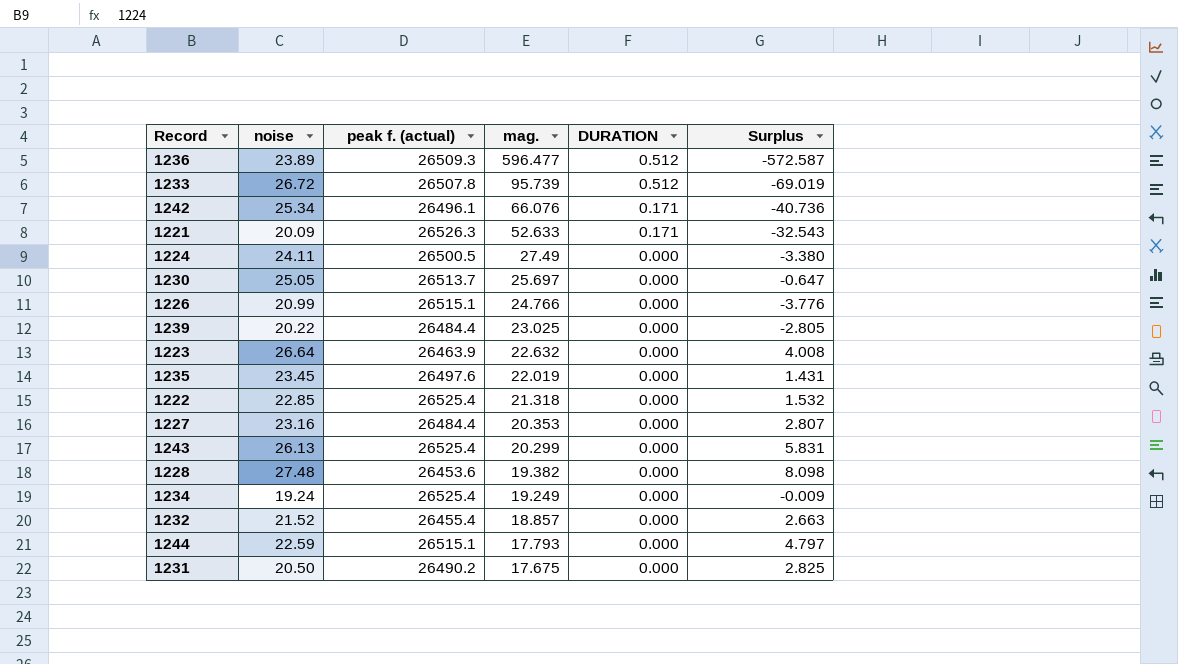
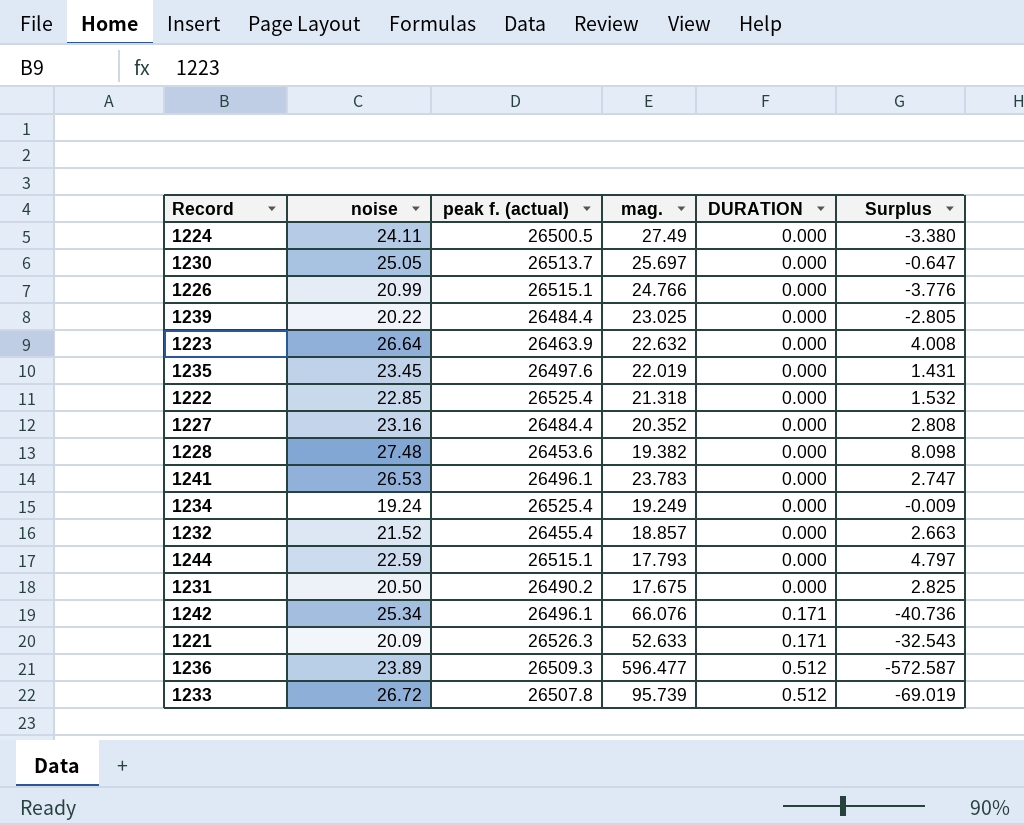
row order: mag. descending -> DURATION ascending
row 1243: 26.13 | 26525.4 | 20.299 | 0.000 | 5.831 -> none
1227 | mag.: 20.353 -> 20.352
1227 | Surplus: 2.807 -> 2.808
row 1241: none -> 26.53 | 26496.1 | 23.783 | 0.000 | 2.747

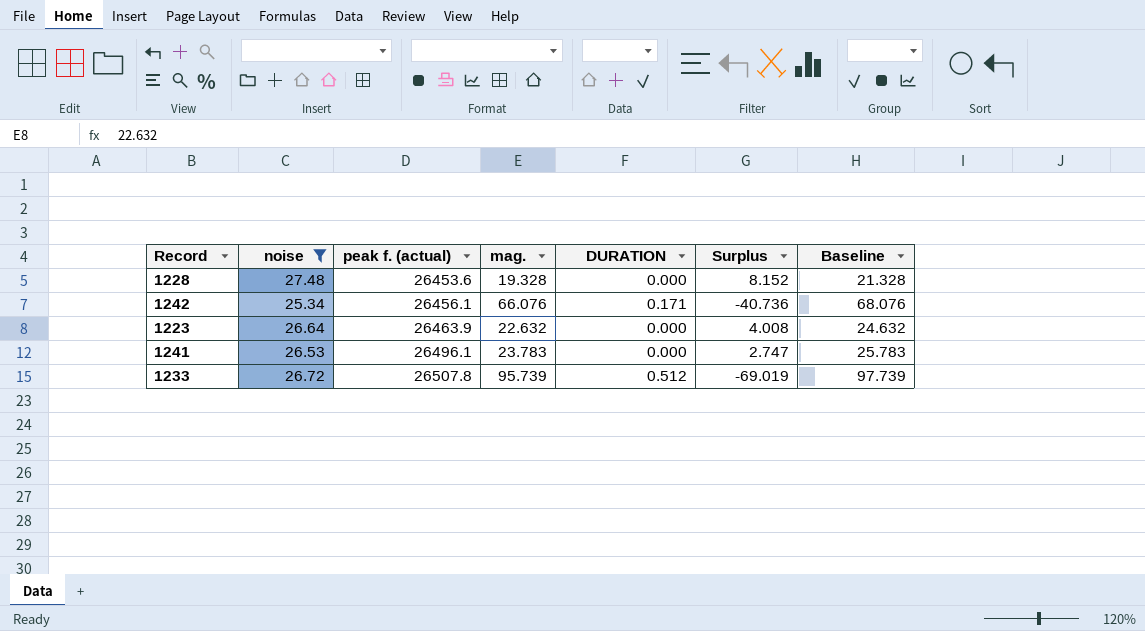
filter: none -> noise >= 25.34
row order: DURATION ascending -> peak f. (actual) ascending
column Baseline | formula: none -> [mag.] + 2
1228 | mag.: 19.382 -> 19.328
1228 | Surplus: 8.098 -> 8.152
1242 | peak f. (actual): 26496.1 -> 26456.1

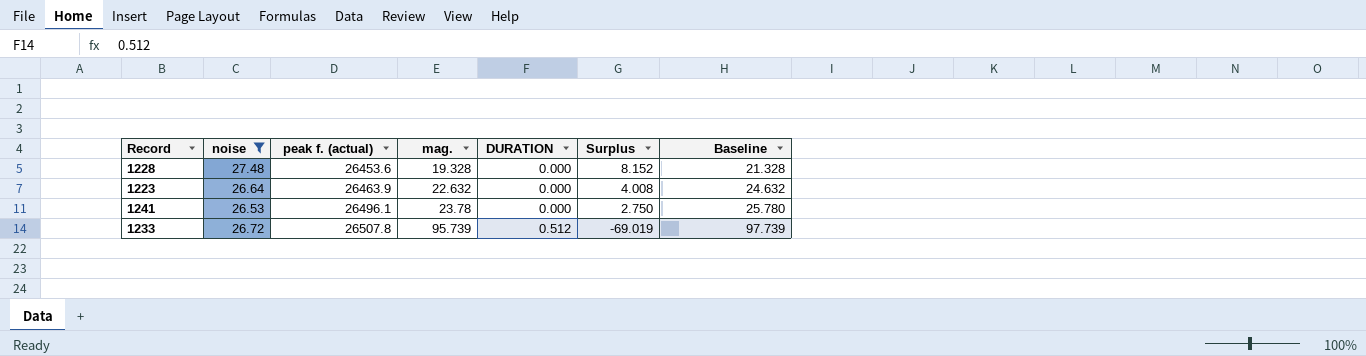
row 1242: 25.34 | 26456.1 | 66.076 | 0.171 | -40.736 | 68.076 -> none
1241 | mag.: 23.783 -> 23.78
1241 | Surplus: 2.747 -> 2.750
1241 | Baseline: 25.783 -> 25.780

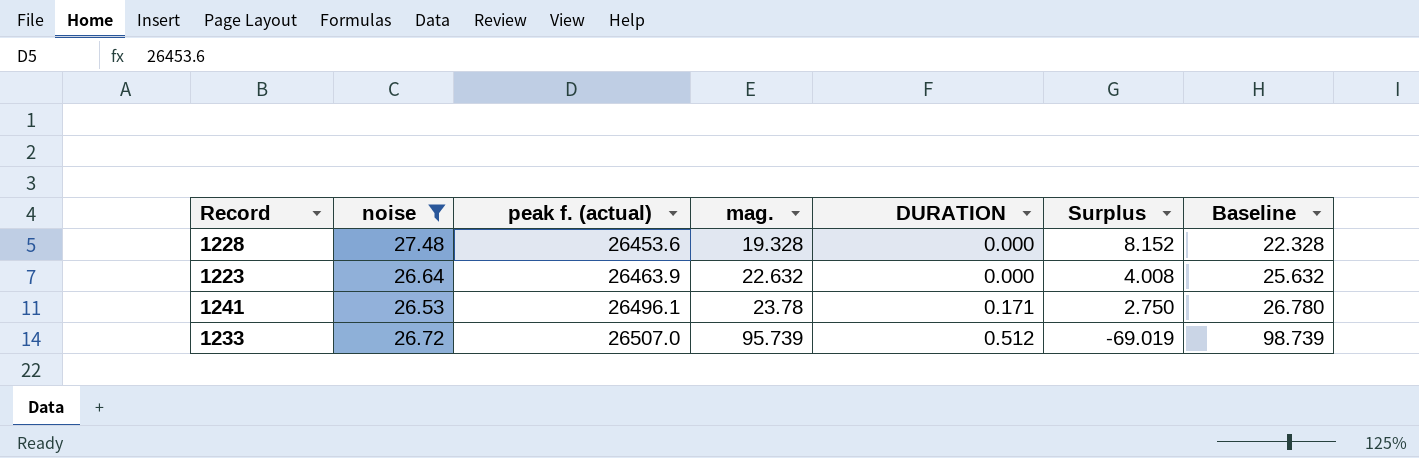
column Baseline | formula: [mag.] + 2 -> [mag.] + 3
1241 | DURATION: 0.000 -> 0.171
1233 | peak f. (actual): 26507.8 -> 26507.0

